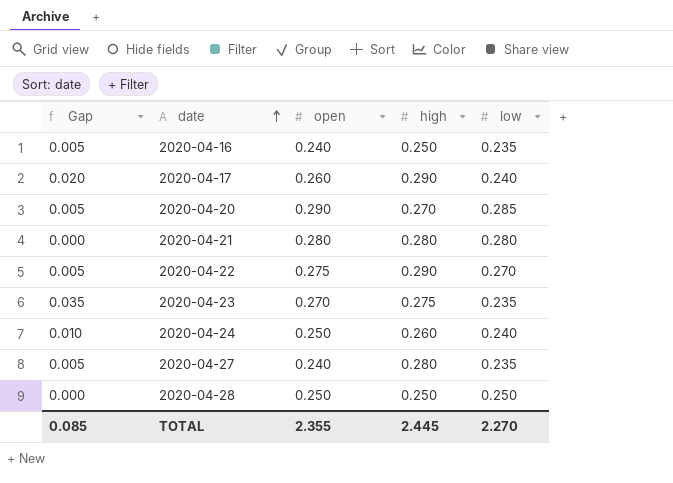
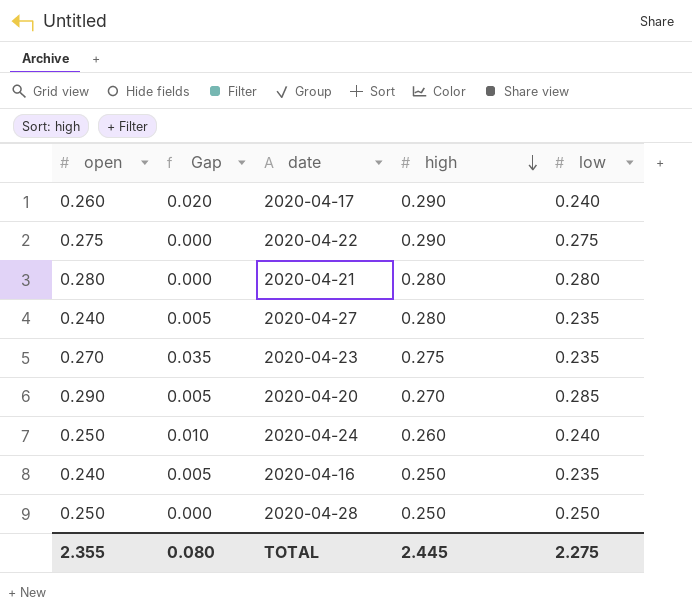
row order: date ascending -> high descending
column open | position: 3 -> 1
2020-04-22 | Gap: 0.005 -> 0.000
2020-04-22 | low: 0.270 -> 0.275
TOTAL | Gap: 0.085 -> 0.080
TOTAL | low: 2.270 -> 2.275

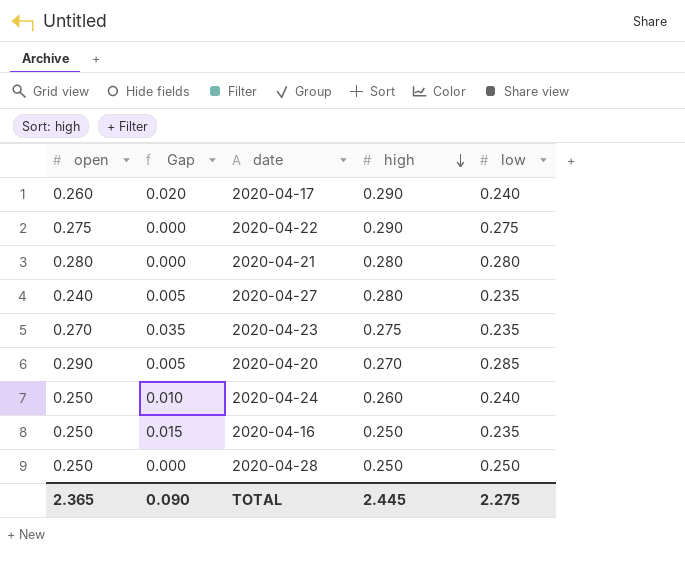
2020-04-16 | open: 0.240 -> 0.250
2020-04-16 | Gap: 0.005 -> 0.015
TOTAL | open: 2.355 -> 2.365
TOTAL | Gap: 0.080 -> 0.090

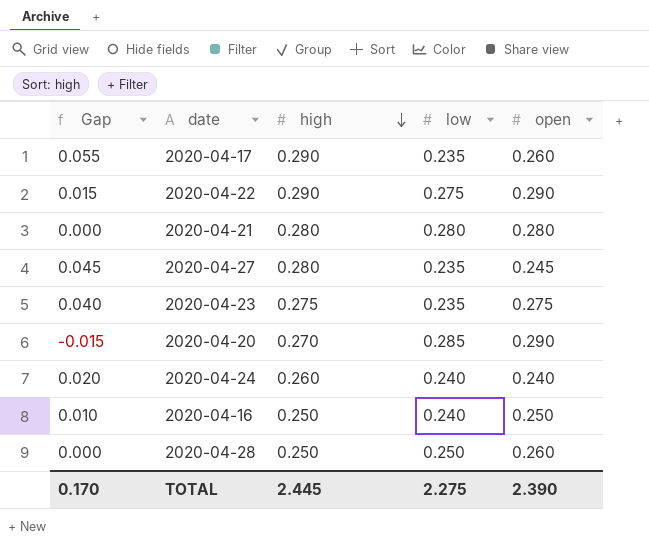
column Gap | formula: [open] - [low] -> [high] - [low]
column open | position: 1 -> 5
2020-04-17 | low: 0.240 -> 0.235
2020-04-22 | open: 0.275 -> 0.290
2020-04-27 | open: 0.240 -> 0.245
2020-04-23 | open: 0.270 -> 0.275
2020-04-24 | open: 0.250 -> 0.240
2020-04-16 | low: 0.235 -> 0.240
2020-04-28 | open: 0.250 -> 0.260
TOTAL | Gap: 0.090 -> 0.170
TOTAL | open: 2.365 -> 2.390

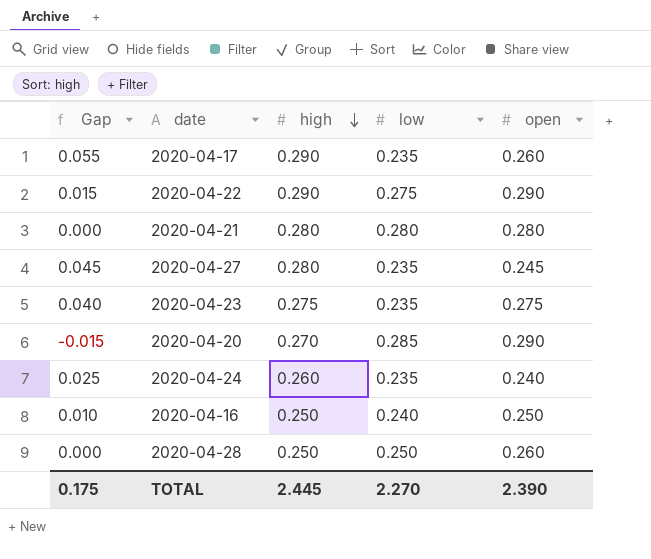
2020-04-24 | Gap: 0.020 -> 0.025
2020-04-24 | low: 0.240 -> 0.235
TOTAL | Gap: 0.170 -> 0.175
TOTAL | low: 2.275 -> 2.270

